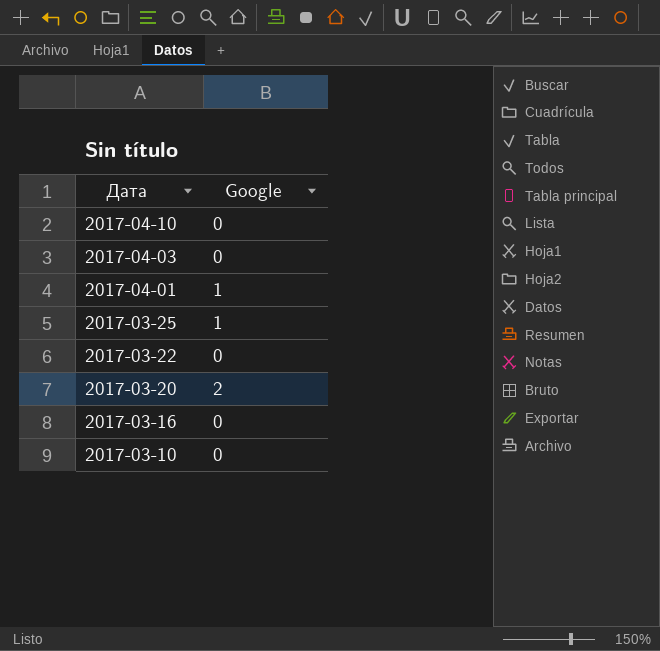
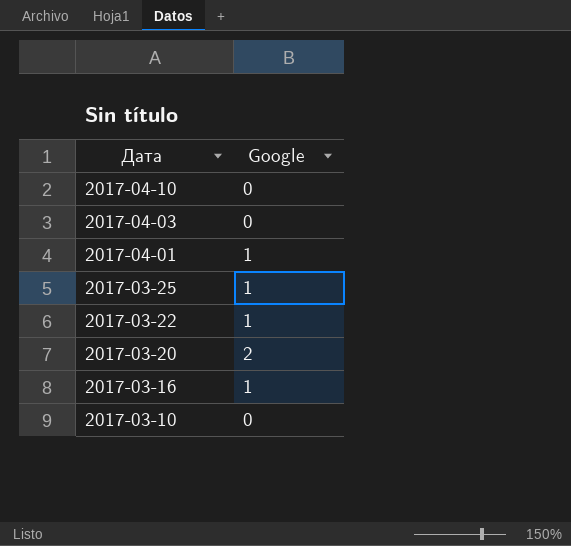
2017-03-22 | Google: 0 -> 1
2017-03-16 | Google: 0 -> 1

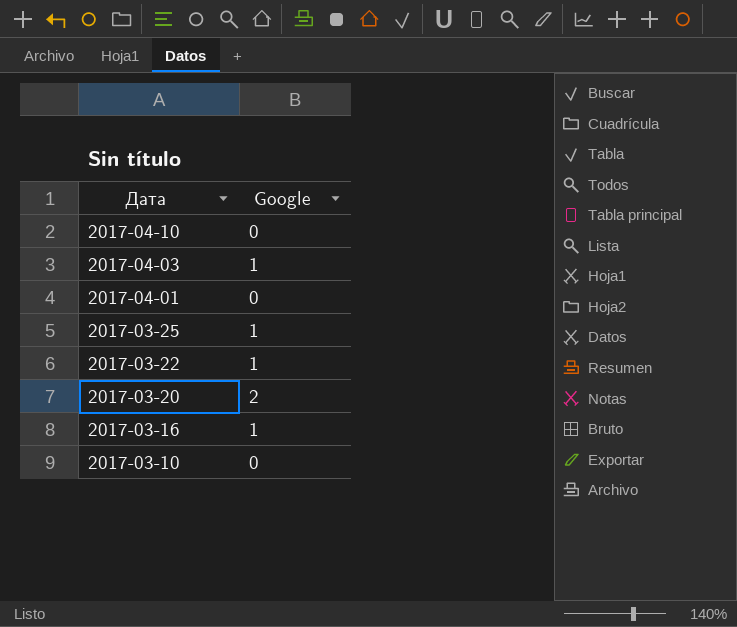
2017-04-03 | Google: 0 -> 1
2017-04-01 | Google: 1 -> 0

